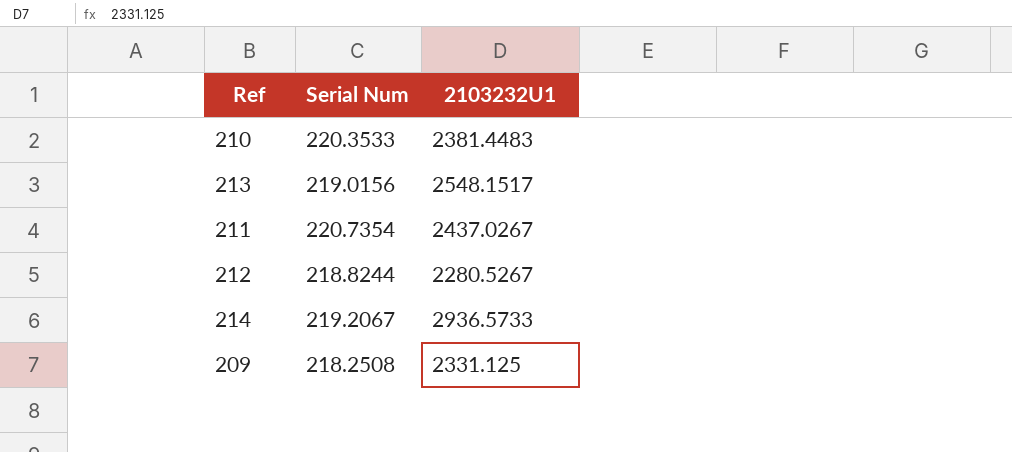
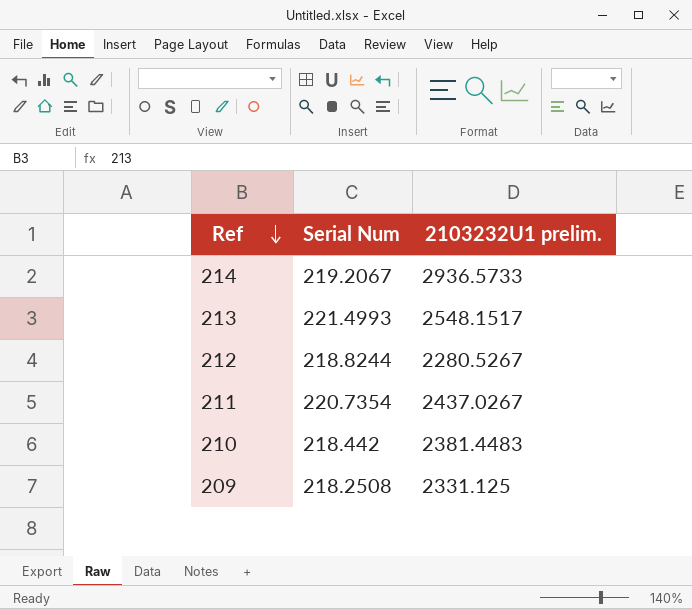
row order: none -> Ref descending
column name: 2103232U1 -> 2103232U1 prelim.
213 | Serial Num: 219.0156 -> 221.4993
210 | Serial Num: 220.3533 -> 218.442

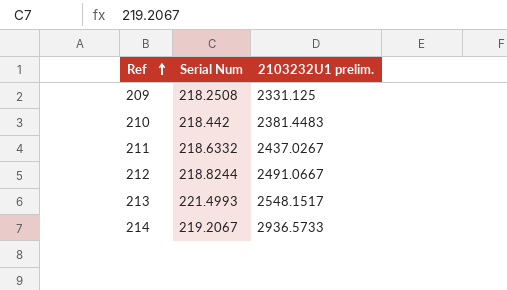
row order: Ref descending -> Ref ascending
211 | Serial Num: 220.7354 -> 218.6332
212 | 2103232U1 prelim.: 2280.5267 -> 2491.0667

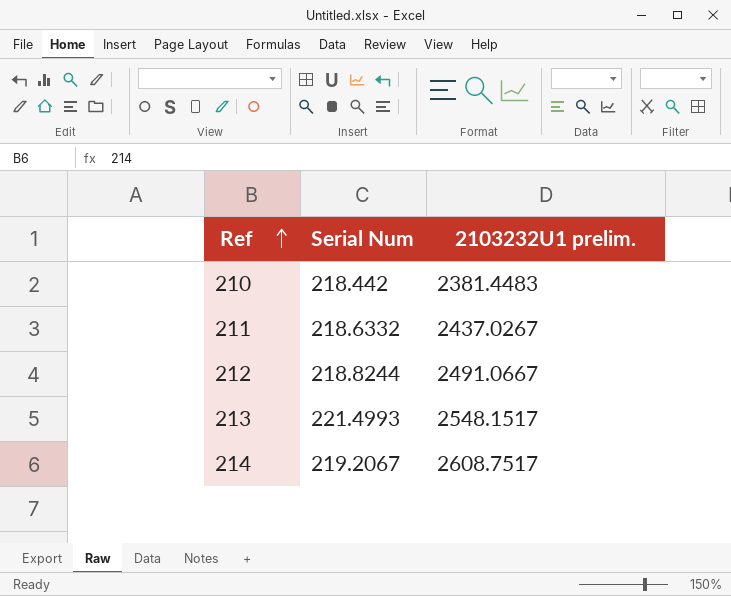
row 209: 218.2508 | 2331.125 -> none
214 | 2103232U1 prelim.: 2936.5733 -> 2608.7517

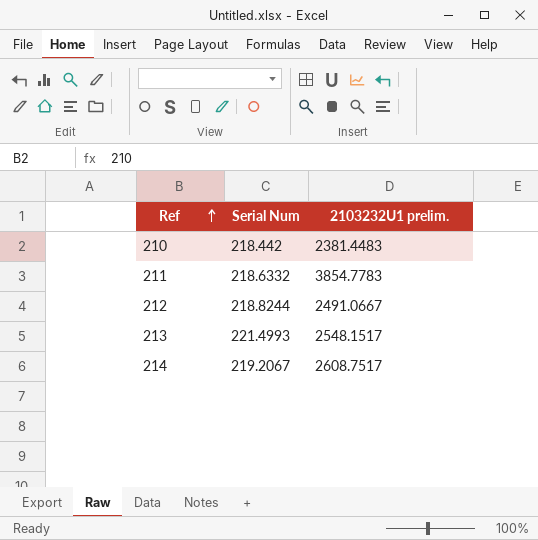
211 | 2103232U1 prelim.: 2437.0267 -> 3854.7783

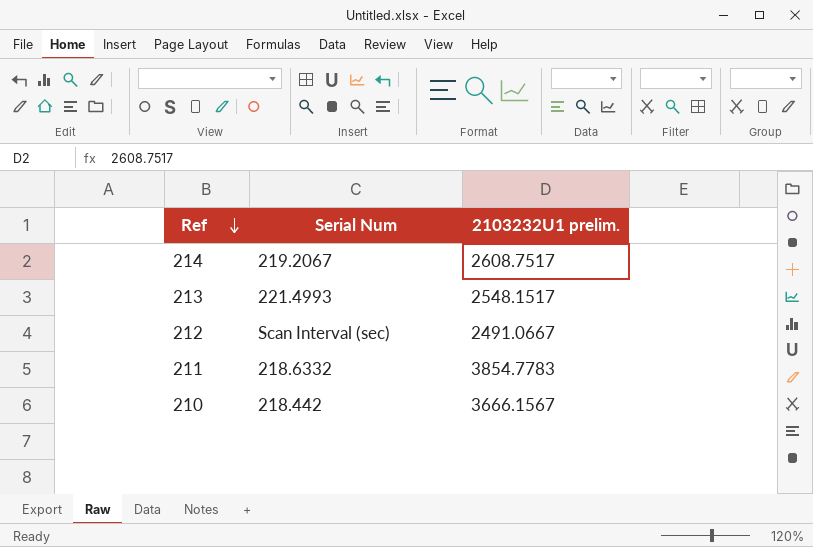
row order: Ref ascending -> Ref descending
212 | Serial Num: 218.8244 -> Scan Interval (sec)
210 | 2103232U1 prelim.: 2381.4483 -> 3666.1567

